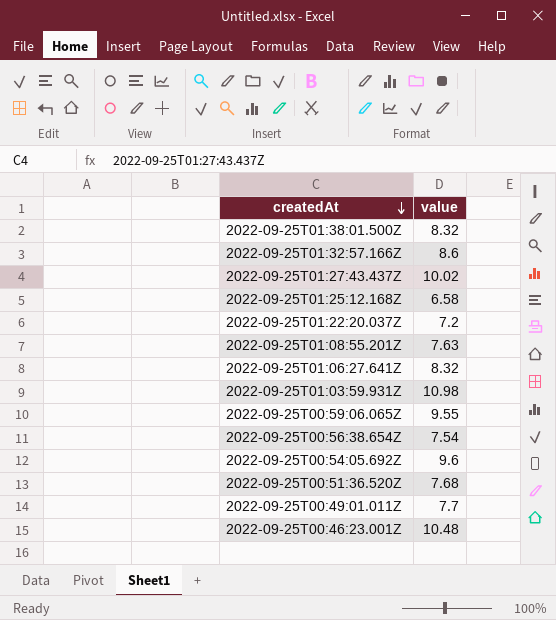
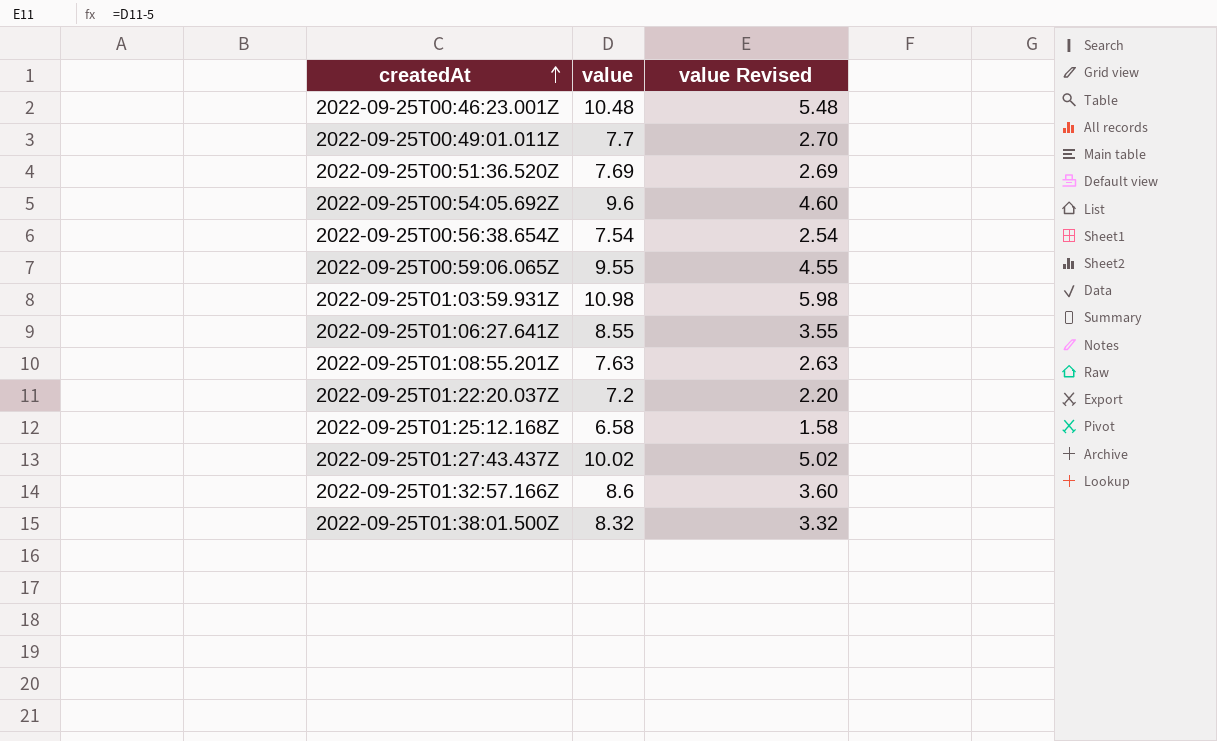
row order: createdAt descending -> createdAt ascending
column value Revised | formula: none -> [value] - 5
2022-09-25T00:51:36.520Z | value: 7.68 -> 7.69
2022-09-25T01:06:27.641Z | value: 8.32 -> 8.55

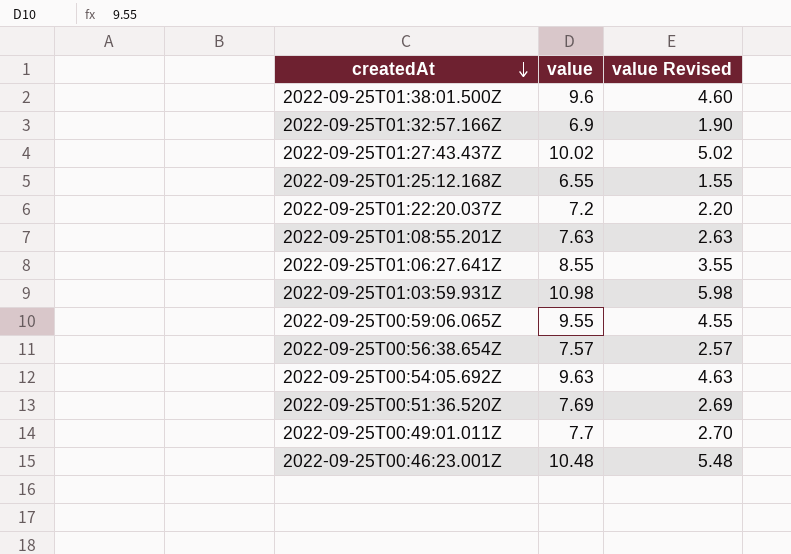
row order: createdAt ascending -> createdAt descending
2022-09-25T01:38:01.500Z | value: 8.32 -> 9.6
2022-09-25T01:38:01.500Z | value Revised: 3.32 -> 4.60
2022-09-25T01:32:57.166Z | value: 8.6 -> 6.9
2022-09-25T01:32:57.166Z | value Revised: 3.60 -> 1.90
2022-09-25T01:25:12.168Z | value: 6.58 -> 6.55
2022-09-25T01:25:12.168Z | value Revised: 1.58 -> 1.55
2022-09-25T00:56:38.654Z | value: 7.54 -> 7.57
2022-09-25T00:56:38.654Z | value Revised: 2.54 -> 2.57
2022-09-25T00:54:05.692Z | value: 9.6 -> 9.63
2022-09-25T00:54:05.692Z | value Revised: 4.60 -> 4.63

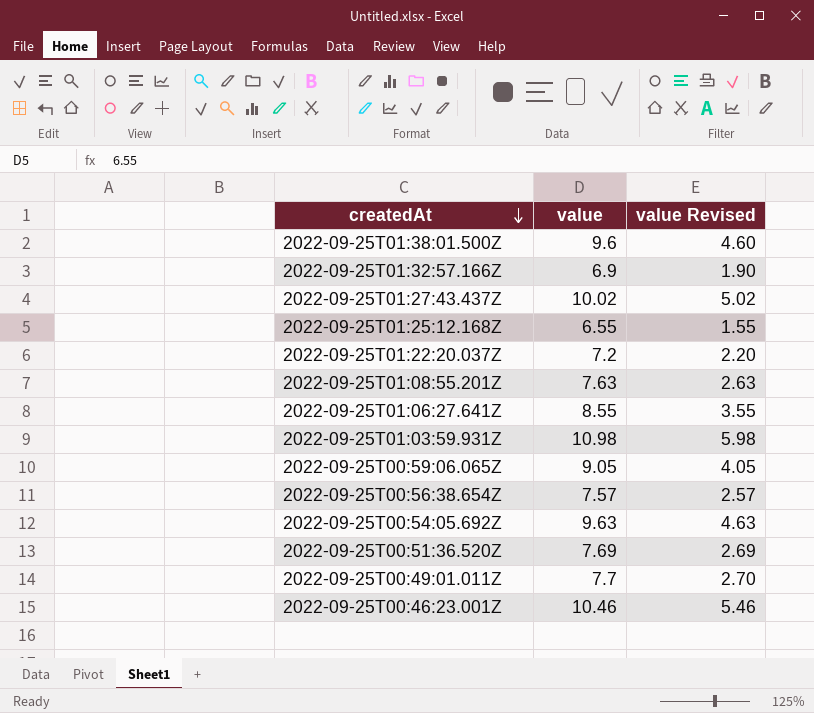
2022-09-25T00:59:06.065Z | value: 9.55 -> 9.05
2022-09-25T00:59:06.065Z | value Revised: 4.55 -> 4.05
2022-09-25T00:46:23.001Z | value: 10.48 -> 10.46
2022-09-25T00:46:23.001Z | value Revised: 5.48 -> 5.46

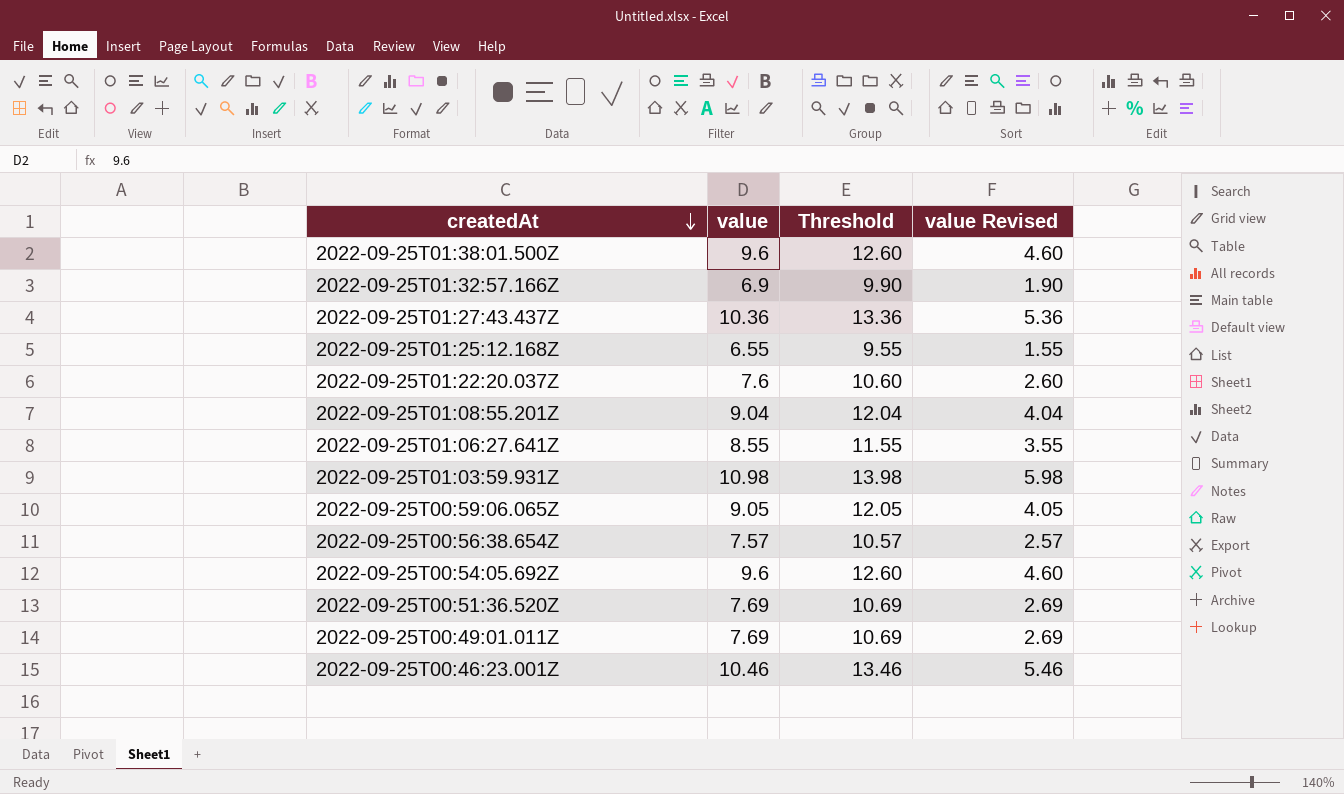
column Threshold | formula: none -> [value] + 3
2022-09-25T01:27:43.437Z | value: 10.02 -> 10.36
2022-09-25T01:27:43.437Z | value Revised: 5.02 -> 5.36
2022-09-25T01:22:20.037Z | value: 7.2 -> 7.6
2022-09-25T01:22:20.037Z | value Revised: 2.20 -> 2.60
2022-09-25T01:08:55.201Z | value: 7.63 -> 9.04
2022-09-25T01:08:55.201Z | value Revised: 2.63 -> 4.04
2022-09-25T00:54:05.692Z | value: 9.63 -> 9.6
2022-09-25T00:54:05.692Z | value Revised: 4.63 -> 4.60
2022-09-25T00:49:01.011Z | value: 7.7 -> 7.69
2022-09-25T00:49:01.011Z | value Revised: 2.70 -> 2.69

